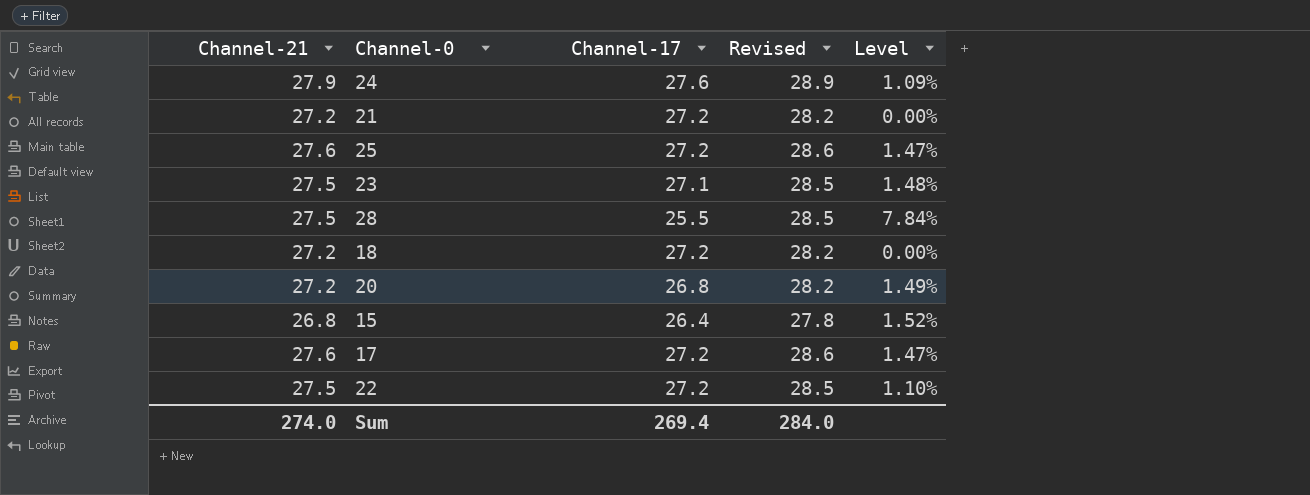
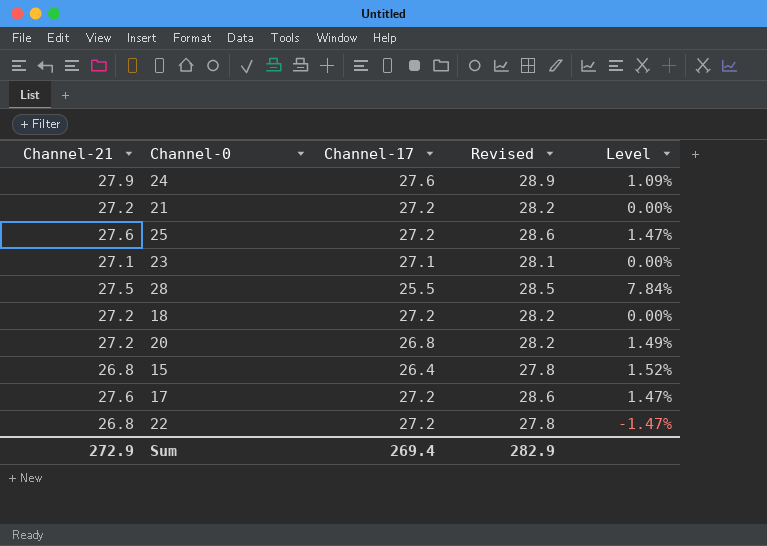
23 | Channel-21: 27.5 -> 27.1
23 | Revised: 28.5 -> 28.1
23 | Level: 1.48% -> 0.00%
22 | Channel-21: 27.5 -> 26.8
22 | Revised: 28.5 -> 27.8
22 | Level: 1.10% -> -1.47%
Sum | Channel-21: 274.0 -> 272.9
Sum | Revised: 284.0 -> 282.9

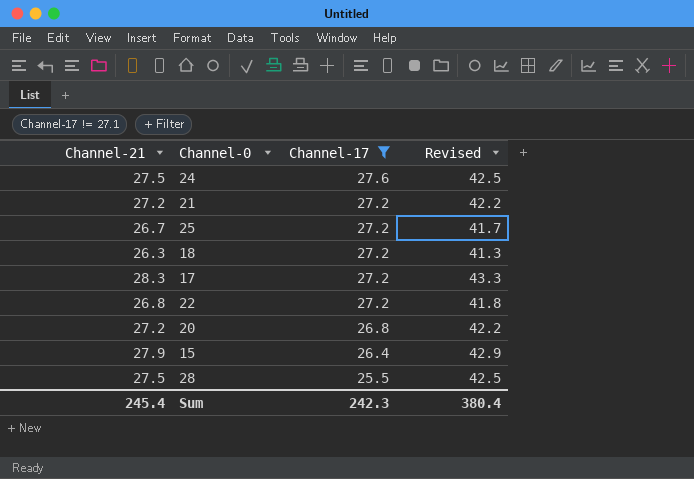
filter: none -> Channel-17 != 27.1
row order: none -> Channel-17 descending
column Level | formula: ([Channel-21] - [Channel-17]) / [Channel-17] -> none
column Revised | formula: [Channel-21] + 1 -> [Channel-21] + 15
24 | Channel-21: 27.9 -> 27.5
25 | Channel-21: 27.6 -> 26.7
18 | Channel-21: 27.2 -> 26.3
17 | Channel-21: 27.6 -> 28.3
15 | Channel-21: 26.8 -> 27.9
Sum | Channel-21: 272.9 -> 245.4
Sum | Channel-17: 269.4 -> 242.3
Sum | Revised: 282.9 -> 380.4

